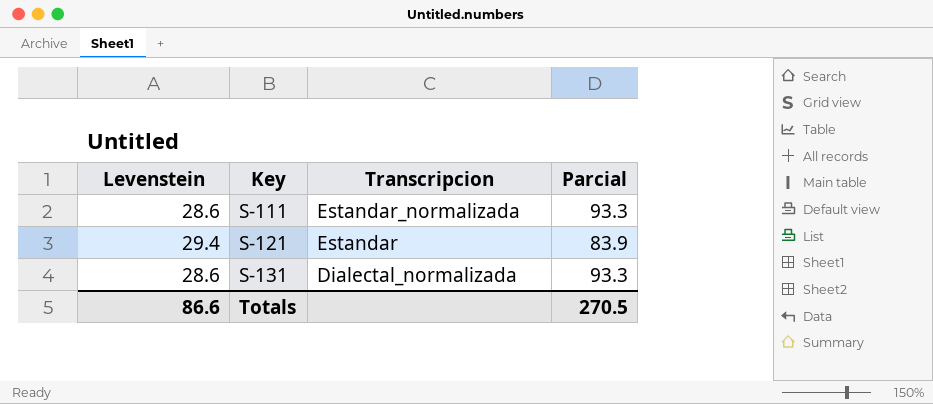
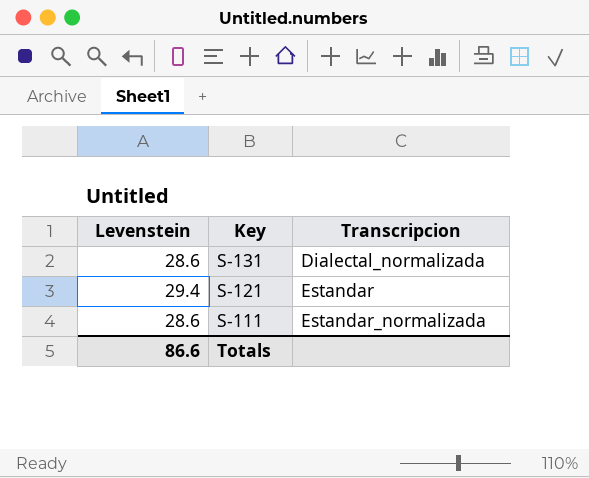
row order: Key ascending -> Key descending
column Parcial | position: 4 -> none

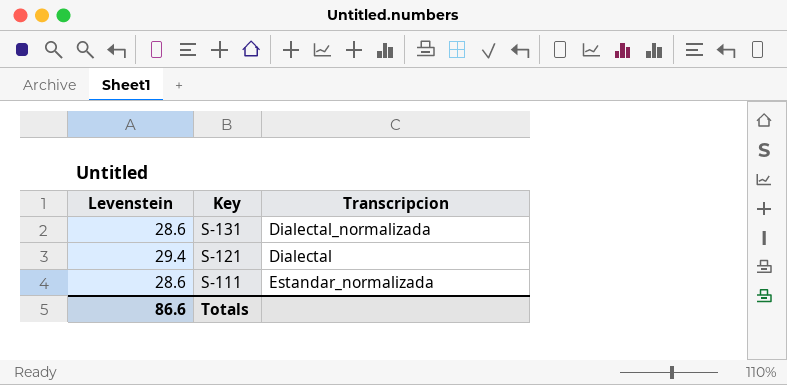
S-121 | Transcripcion: Estandar -> Dialectal

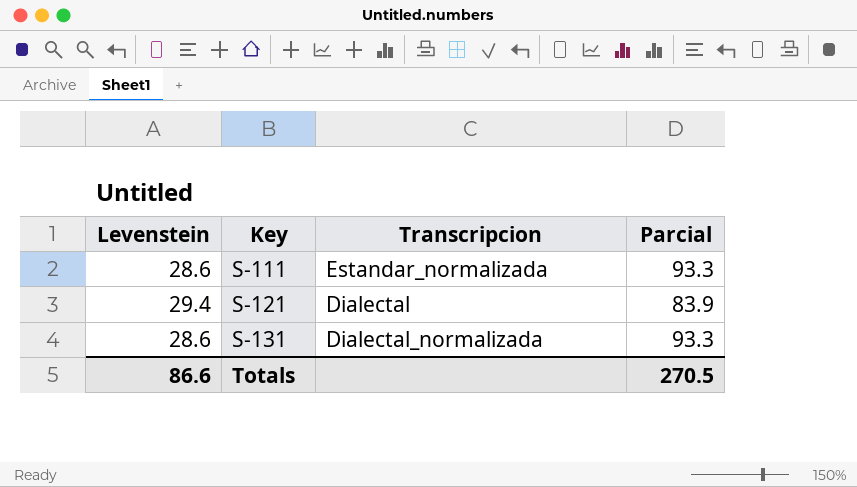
row order: Key descending -> Key ascending
column Parcial | position: none -> 4

